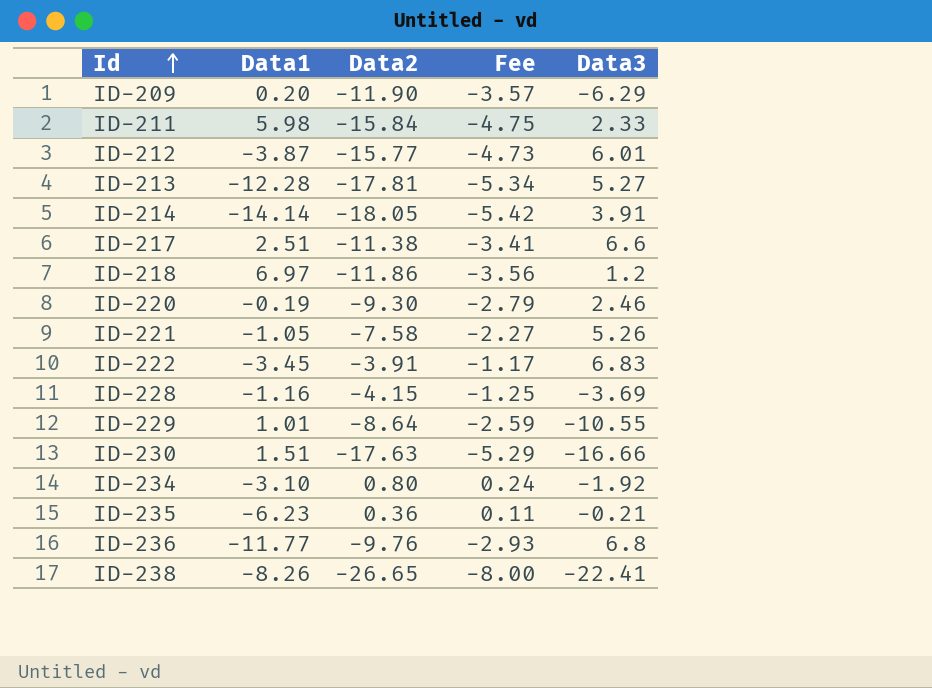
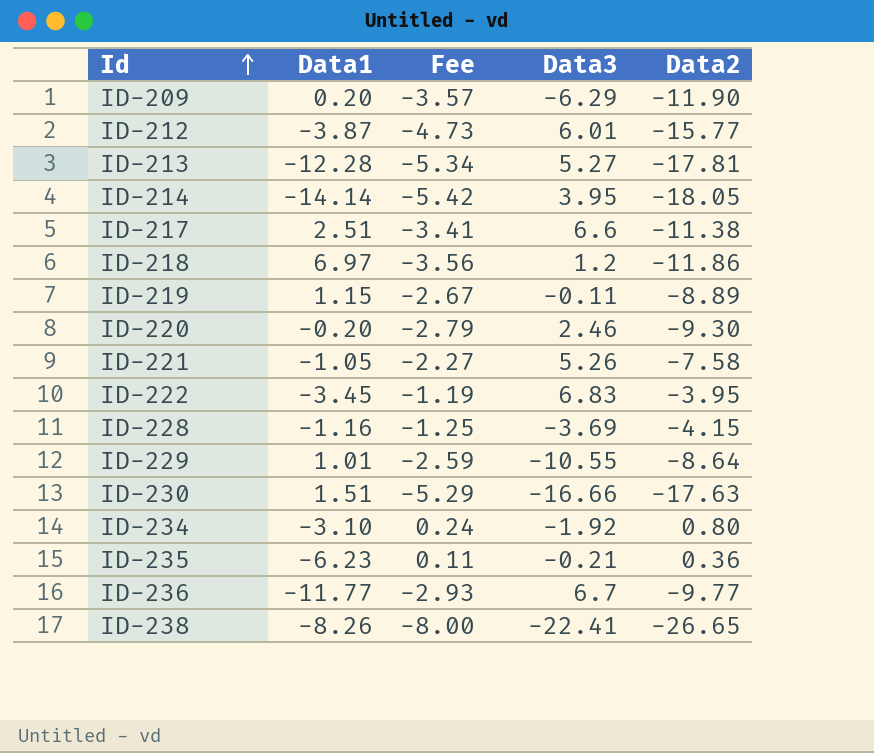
column Data2 | position: 3 -> 5
row ID-211: 5.98 | -15.84 | -4.75 | 2.33 -> none
ID-214 | Data3: 3.91 -> 3.95
row ID-219: none -> 1.15 | -2.67 | -0.11 | -8.89
ID-220 | Data1: -0.19 -> -0.20
ID-222 | Fee: -1.17 -> -1.19
ID-222 | Data2: -3.91 -> -3.95
ID-236 | Data3: 6.8 -> 6.7
ID-236 | Data2: -9.76 -> -9.77

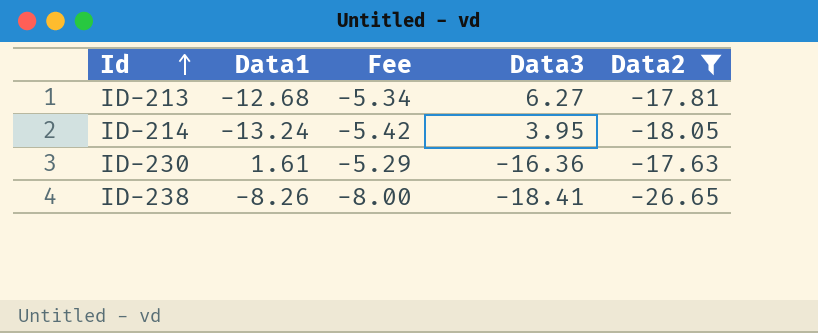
filter: none -> Data2 <= -17.63
ID-213 | Data1: -12.28 -> -12.68
ID-213 | Data3: 5.27 -> 6.27
ID-214 | Data1: -14.14 -> -13.24
ID-230 | Data1: 1.51 -> 1.61
ID-230 | Data3: -16.66 -> -16.36
ID-238 | Data3: -22.41 -> -18.41

